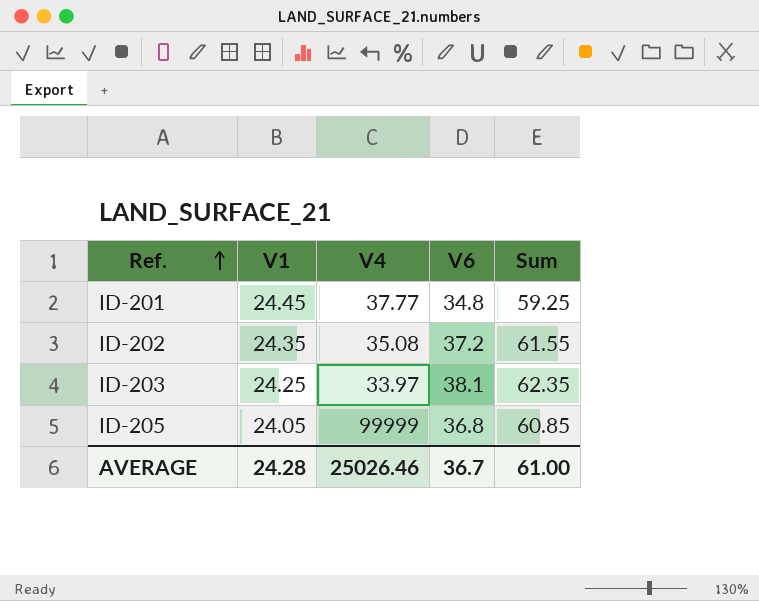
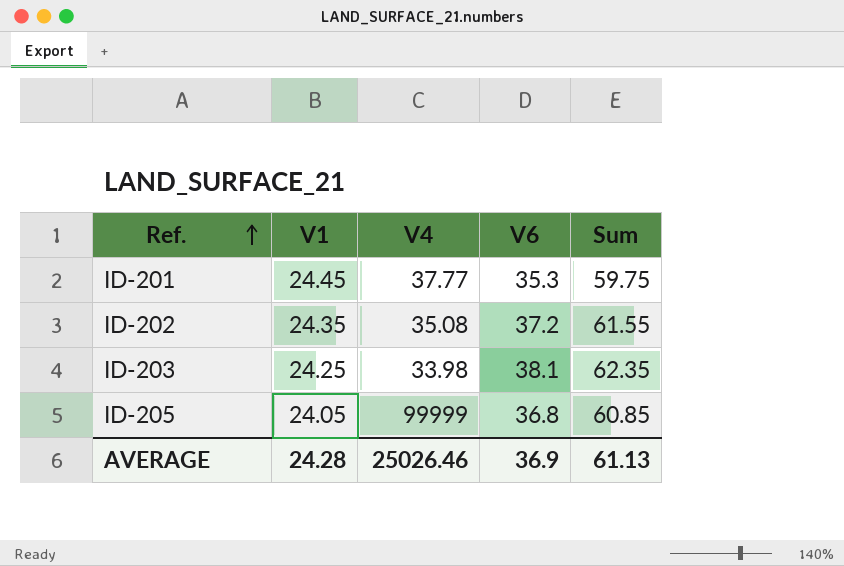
ID-201 | V6: 34.8 -> 35.3
ID-201 | Sum: 59.25 -> 59.75
ID-203 | V4: 33.97 -> 33.98
AVERAGE | V6: 36.7 -> 36.9
AVERAGE | Sum: 61.00 -> 61.13

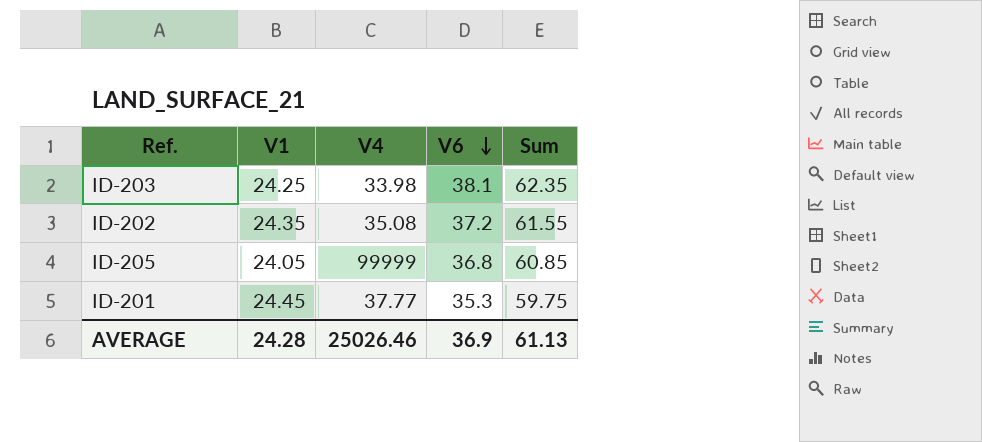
row order: Ref. ascending -> V6 descending

